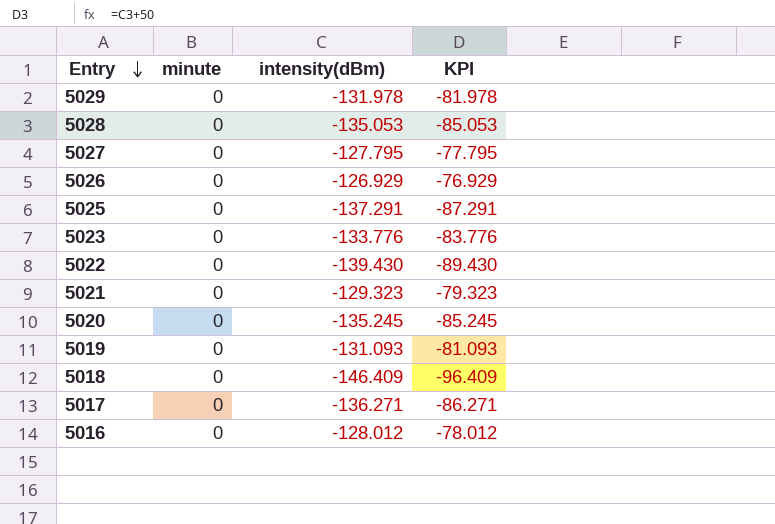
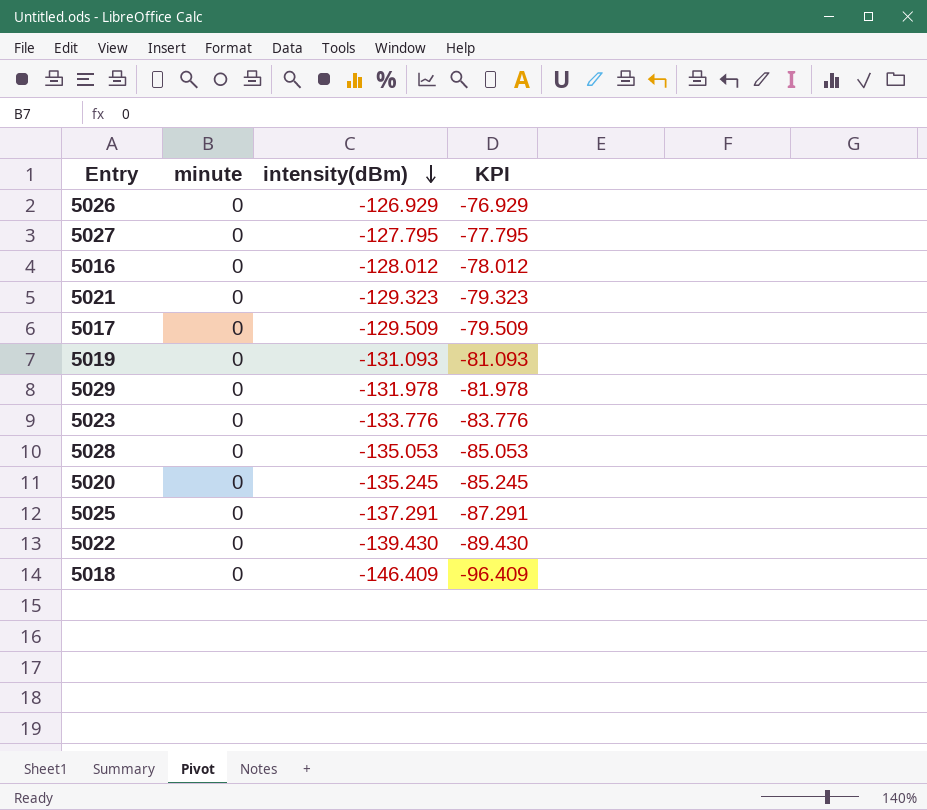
row order: Entry descending -> intensity(dBm) descending
5017 | intensity(dBm): -136.271 -> -129.509
5017 | KPI: -86.271 -> -79.509

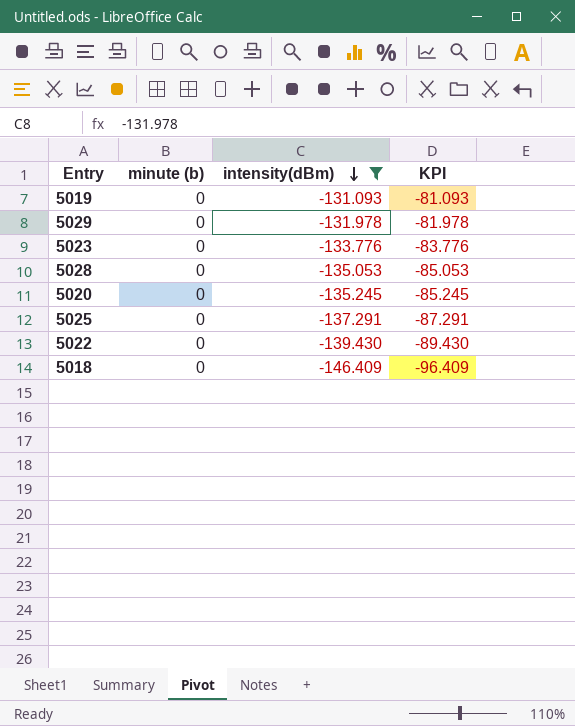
filter: none -> intensity(dBm) <= -131.093
column name: minute -> minute (b)

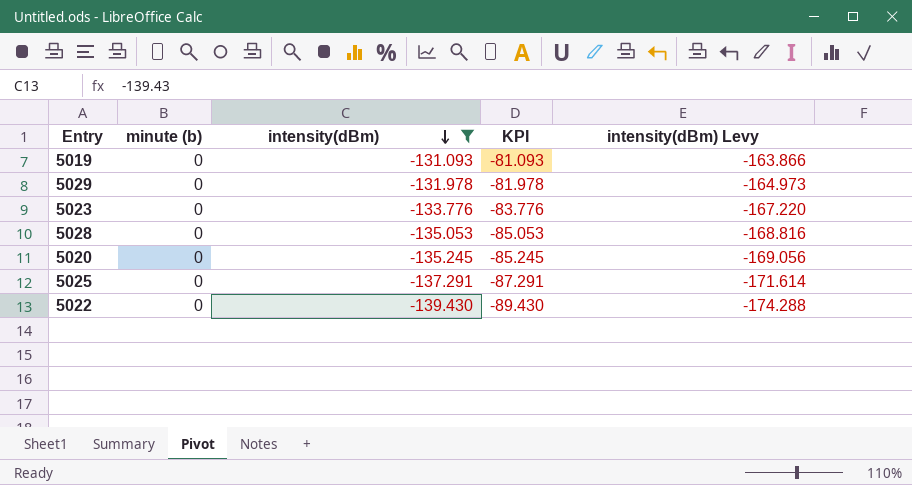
column intensity(dBm) Levy | formula: none -> [intensity(dBm)] * 1.25
row 5018: 0 | -146.409 | -96.409 -> none

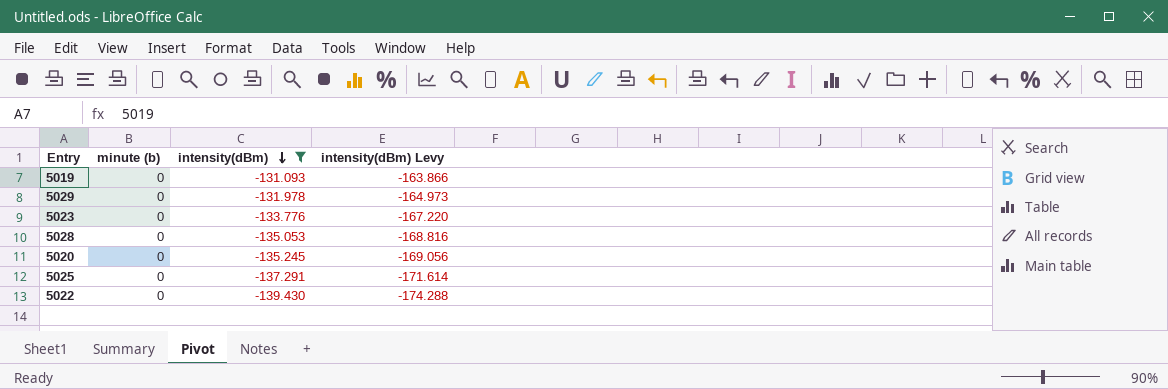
column KPI | formula: [intensity(dBm)] + 50 -> none

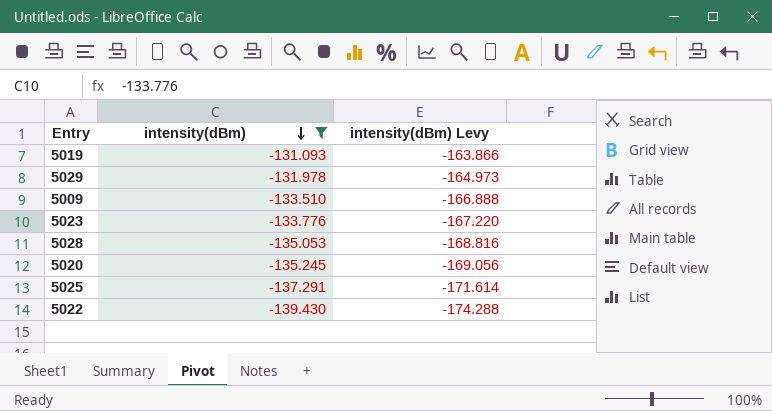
column minute (b) | position: 2 -> none
row 5009: none -> -133.510 | -166.888

